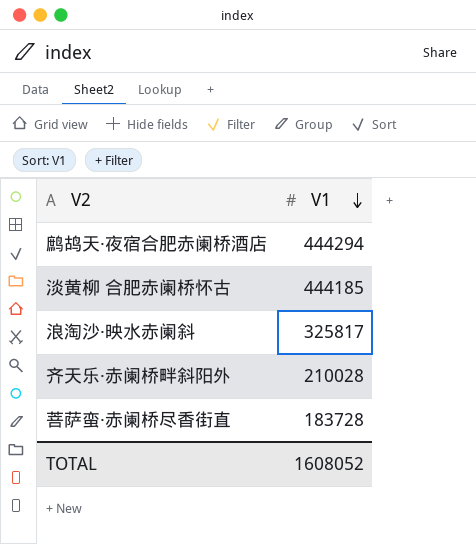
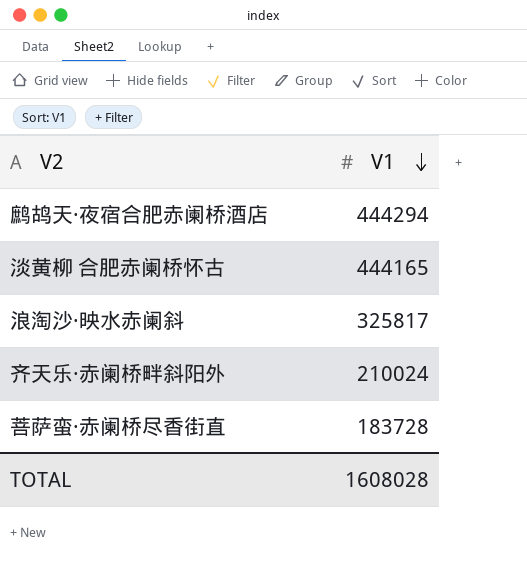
淡黄柳 合肥赤阑桥怀古 | V1: 444185 -> 444165
齐天乐·赤阑桥畔斜阳外 | V1: 210028 -> 210024
TOTAL | V1: 1608052 -> 1608028

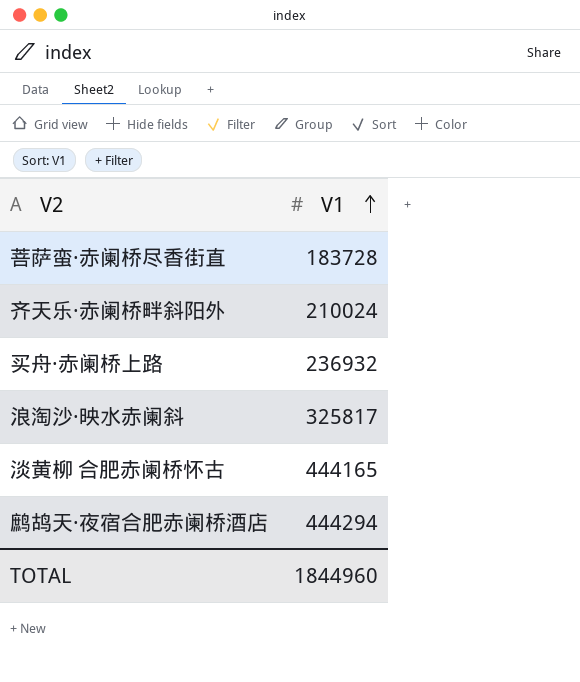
row order: V1 descending -> V1 ascending
row 买舟·赤阑桥上路: none -> 236932
TOTAL | V1: 1608028 -> 1844960

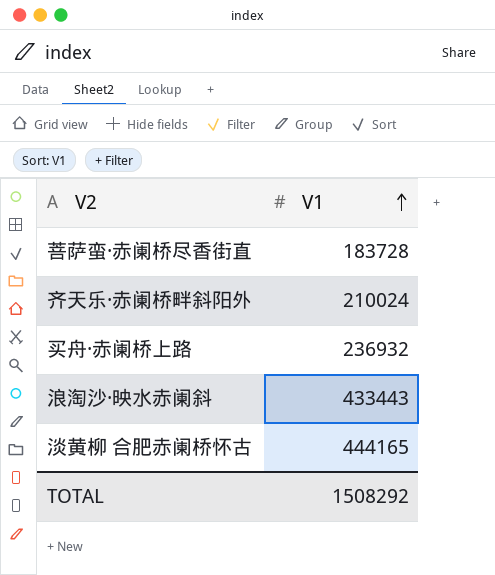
row 鹧鸪天·夜宿合肥赤阑桥酒店: 444294 -> none
浪淘沙·映水赤阑斜 | V1: 325817 -> 433443
TOTAL | V1: 1844960 -> 1508292

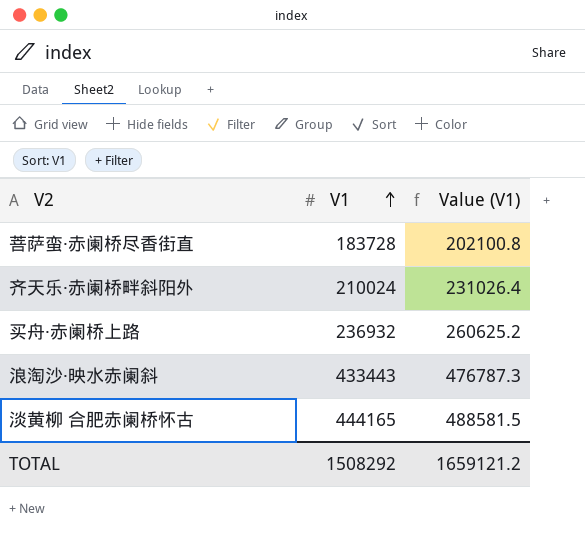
column Value (V1) | formula: none -> [V1] * 1.1

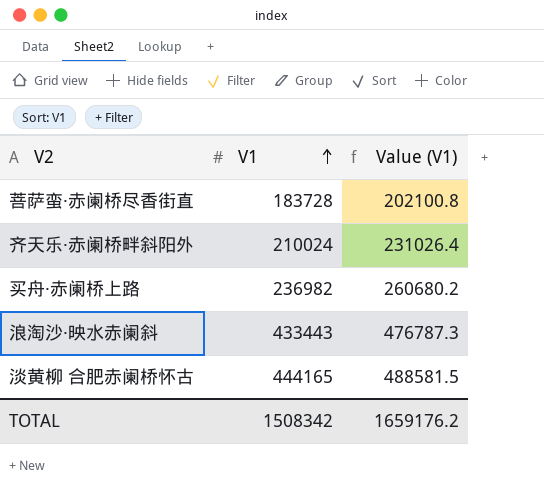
买舟·赤阑桥上路 | V1: 236932 -> 236982
买舟·赤阑桥上路 | Value (V1): 260625.2 -> 260680.2
TOTAL | V1: 1508292 -> 1508342
TOTAL | Value (V1): 1659121.2 -> 1659176.2

